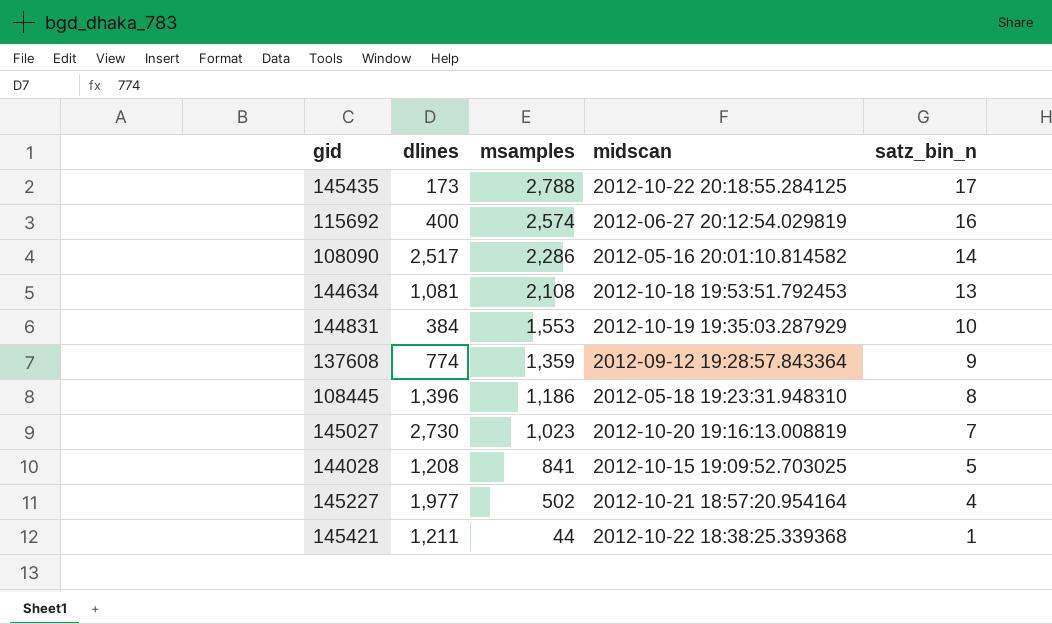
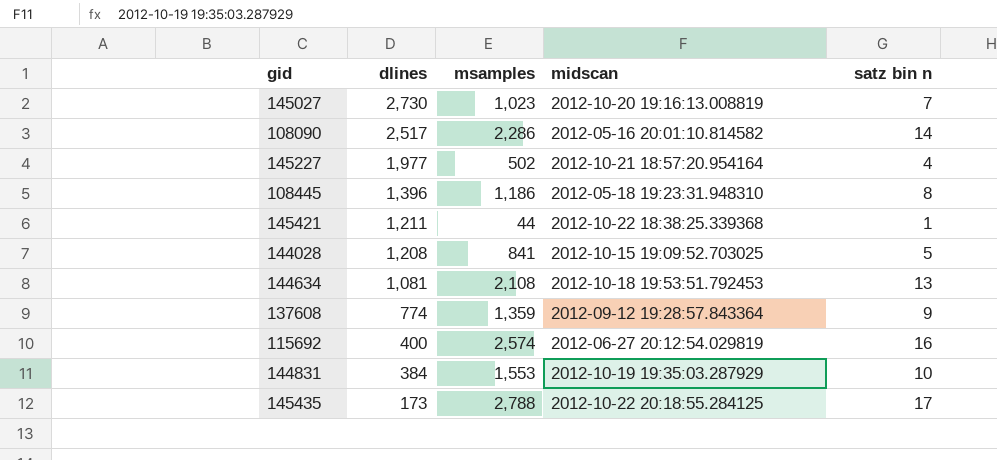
row order: msamples descending -> dlines descending
column name: satz_bin_n -> satz bin n

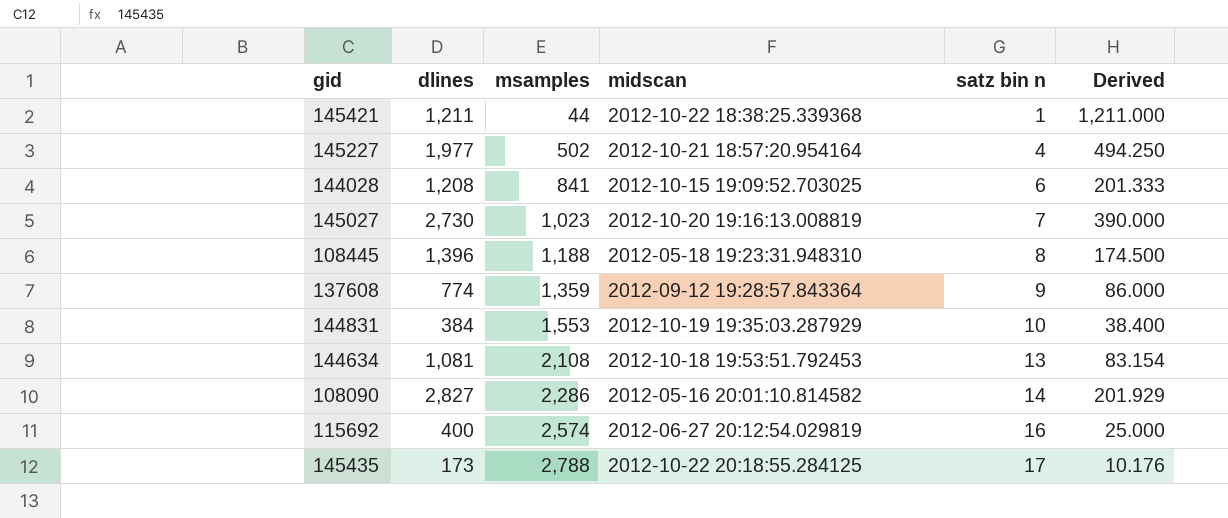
row order: dlines descending -> msamples ascending
column Derived | formula: none -> [dlines] / [satz bin n]
144028 | satz bin n: 5 -> 6
108445 | msamples: 1,186 -> 1,188
108090 | dlines: 2,517 -> 2,827

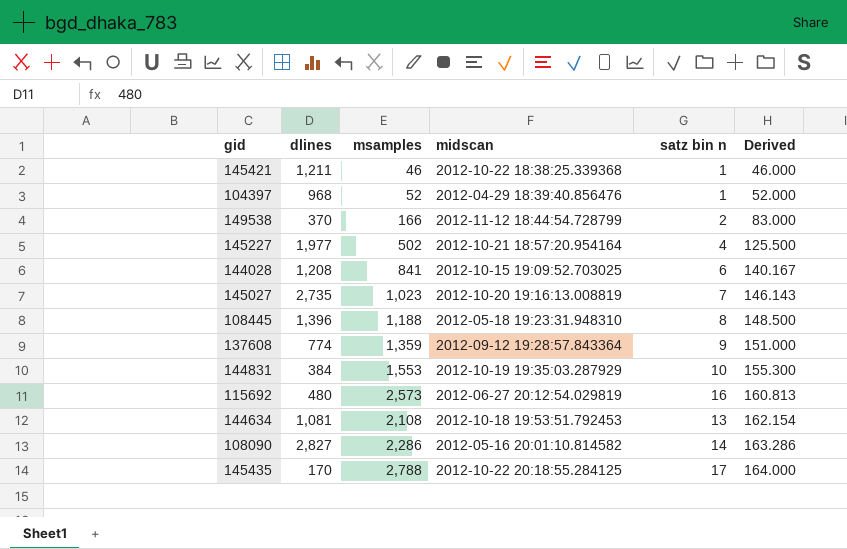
row order: msamples ascending -> Derived ascending
column Derived | formula: [dlines] / [satz bin n] -> [msamples] / [satz bin n]
145421 | msamples: 44 -> 46
row 104397: none -> 968 | 52 | 2012-04-29 18:39:40.856476 | 1 | 52.000
row 149538: none -> 370 | 166 | 2012-11-12 18:44:54.728799 | 2 | 83.000
145027 | dlines: 2,730 -> 2,735
115692 | dlines: 400 -> 480
115692 | msamples: 2,574 -> 2,573
145435 | dlines: 173 -> 170

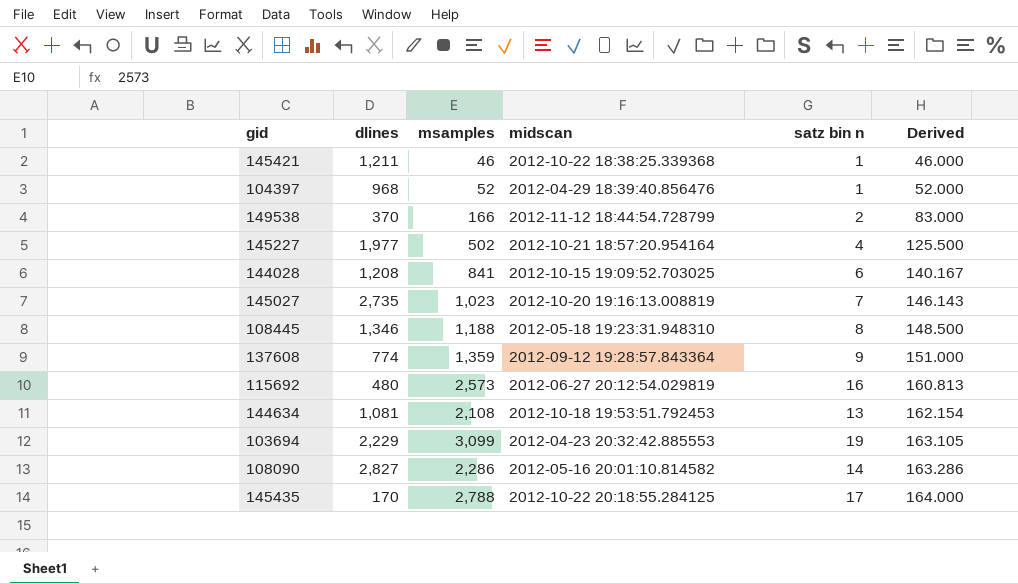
row 144831: 384 | 1,553 | 2012-10-19 19:35:03.287929 | 10 | 155.300 -> none
108445 | dlines: 1,396 -> 1,346
row 103694: none -> 2,229 | 3,099 | 2012-04-23 20:32:42.885553 | 19 | 163.105

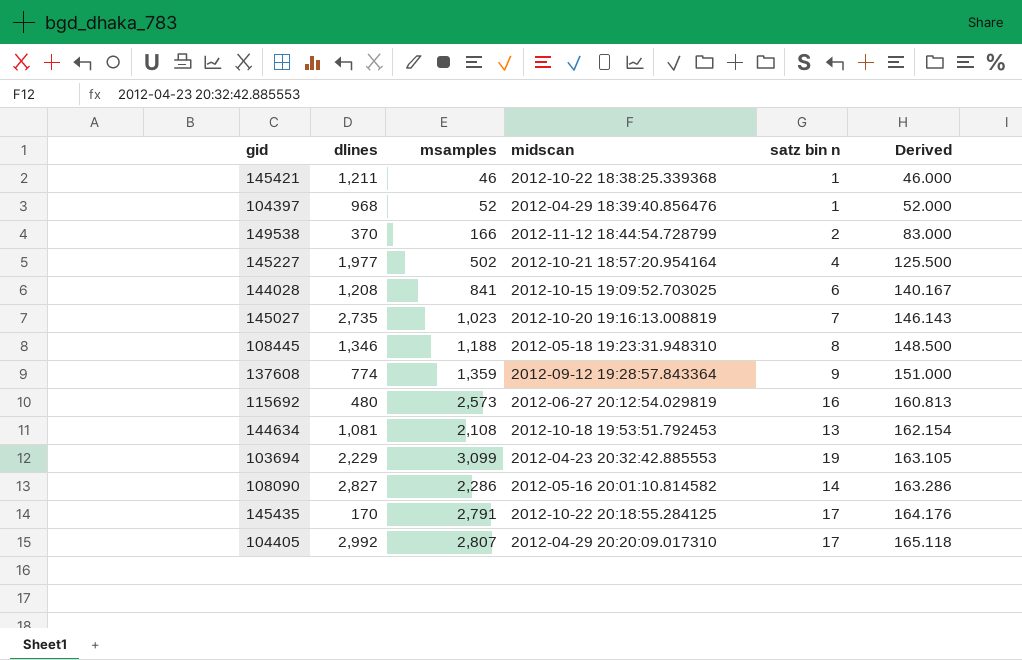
145435 | msamples: 2,788 -> 2,791
145435 | Derived: 164.000 -> 164.176
row 104405: none -> 2,992 | 2,807 | 2012-04-29 20:20:09.017310 | 17 | 165.118

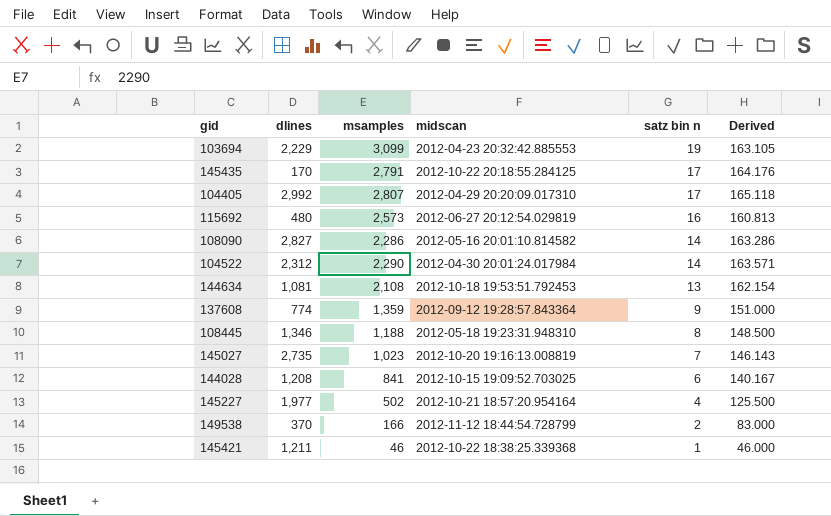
row order: Derived ascending -> satz bin n descending
row 104397: 968 | 52 | 2012-04-29 18:39:40.856476 | 1 | 52.000 -> none
row 104522: none -> 2,312 | 2,290 | 2012-04-30 20:01:24.017984 | 14 | 163.571

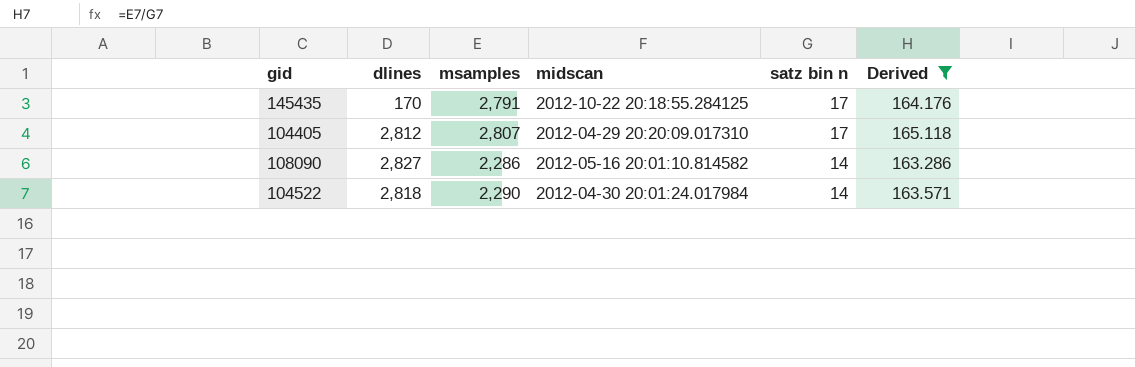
filter: none -> Derived >= 163.286
104405 | dlines: 2,992 -> 2,812
104522 | dlines: 2,312 -> 2,818

